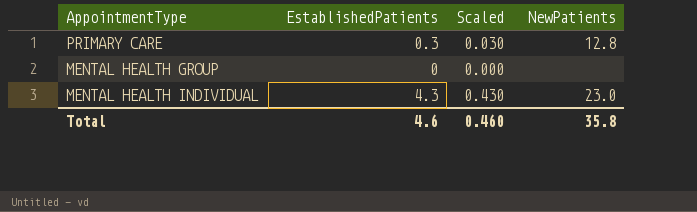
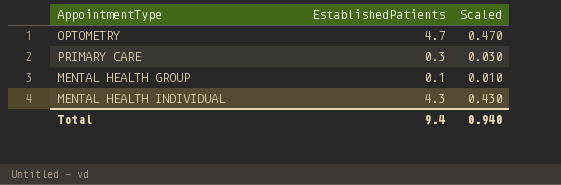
column NewPatients | position: 4 -> none
row OPTOMETRY: none -> 4.7 | 0.470
MENTAL HEALTH GROUP | EstablishedPatients: 0 -> 0.1
MENTAL HEALTH GROUP | Scaled: 0.000 -> 0.010
Total | EstablishedPatients: 4.6 -> 9.4
Total | Scaled: 0.460 -> 0.940

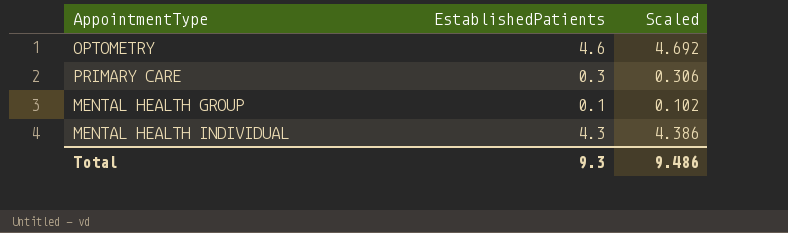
column Scaled | formula: [EstablishedPatients] * 0.1 -> [EstablishedPatients] * 1.02
OPTOMETRY | EstablishedPatients: 4.7 -> 4.6
Total | EstablishedPatients: 9.4 -> 9.3
Total | Scaled: 0.940 -> 9.486

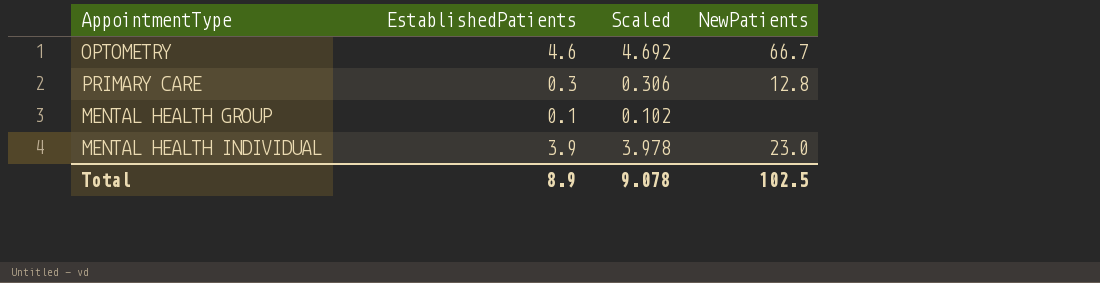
column NewPatients | position: none -> 4
MENTAL HEALTH INDIVIDUAL | EstablishedPatients: 4.3 -> 3.9
MENTAL HEALTH INDIVIDUAL | Scaled: 4.386 -> 3.978
Total | EstablishedPatients: 9.3 -> 8.9
Total | Scaled: 9.486 -> 9.078

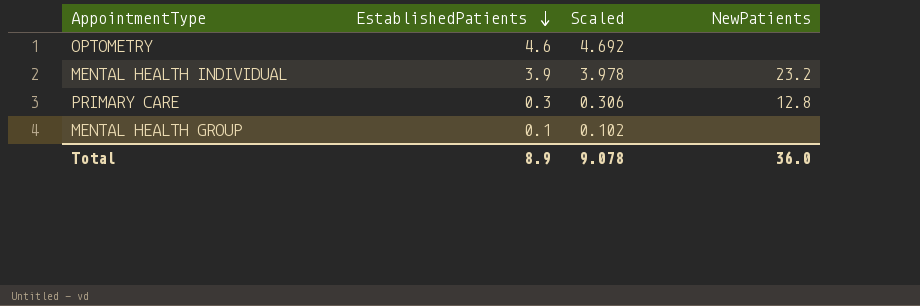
row order: none -> EstablishedPatients descending
OPTOMETRY | NewPatients: 66.7 -> none
MENTAL HEALTH INDIVIDUAL | NewPatients: 23.0 -> 23.2
Total | NewPatients: 102.5 -> 36.0

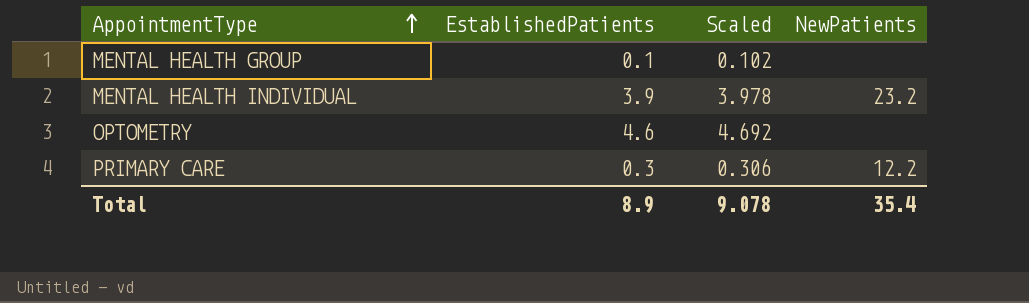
row order: EstablishedPatients descending -> AppointmentType ascending
PRIMARY CARE | NewPatients: 12.8 -> 12.2
Total | NewPatients: 36.0 -> 35.4

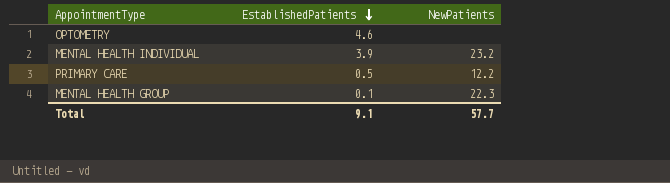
row order: AppointmentType ascending -> EstablishedPatients descending
column Scaled | formula: [EstablishedPatients] * 1.02 -> none
PRIMARY CARE | EstablishedPatients: 0.3 -> 0.5
MENTAL HEALTH GROUP | NewPatients: none -> 22.3
Total | EstablishedPatients: 8.9 -> 9.1
Total | NewPatients: 35.4 -> 57.7

